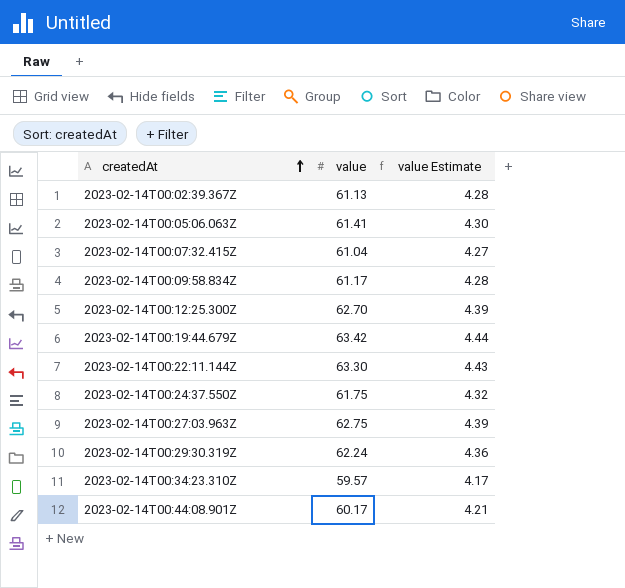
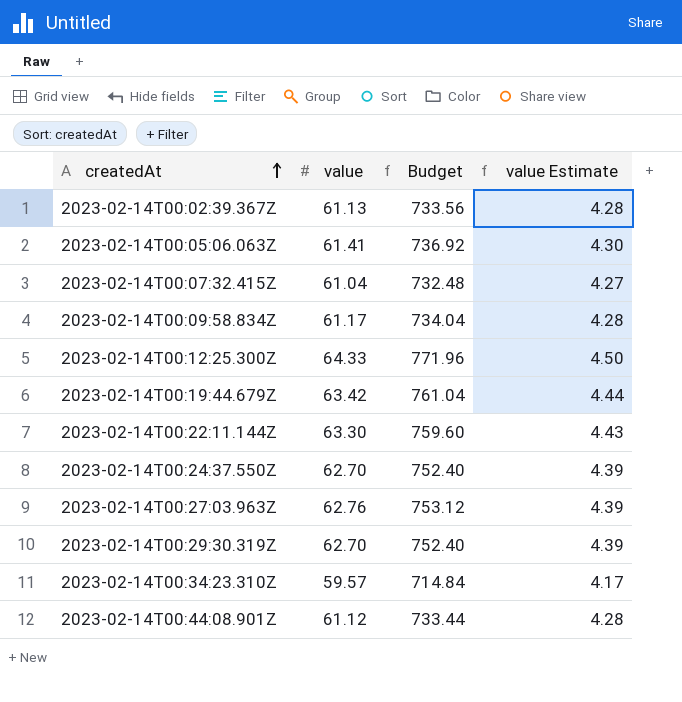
column Budget | formula: none -> [value] * 12
2023-02-14T00:12:25.300Z | value: 62.70 -> 64.33
2023-02-14T00:12:25.300Z | value Estimate: 4.39 -> 4.50
2023-02-14T00:24:37.550Z | value: 61.75 -> 62.70
2023-02-14T00:24:37.550Z | value Estimate: 4.32 -> 4.39
2023-02-14T00:27:03.963Z | value: 62.75 -> 62.76
2023-02-14T00:29:30.319Z | value: 62.24 -> 62.70
2023-02-14T00:29:30.319Z | value Estimate: 4.36 -> 4.39
2023-02-14T00:44:08.901Z | value: 60.17 -> 61.12
2023-02-14T00:44:08.901Z | value Estimate: 4.21 -> 4.28

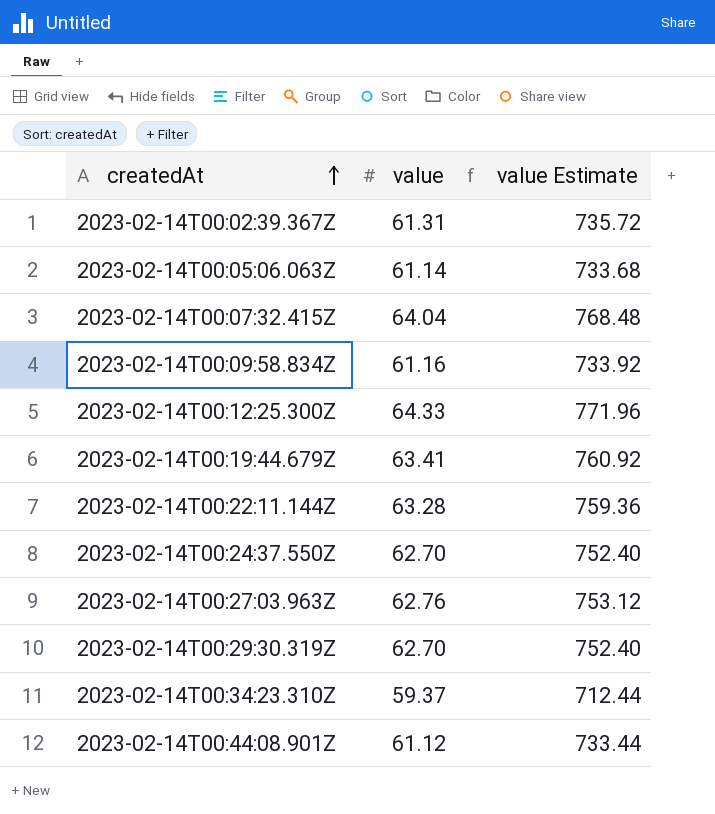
column Budget | formula: [value] * 12 -> none
column value Estimate | formula: [value] * 0.07 -> [value] * 12
2023-02-14T00:02:39.367Z | value: 61.13 -> 61.31
2023-02-14T00:05:06.063Z | value: 61.41 -> 61.14
2023-02-14T00:07:32.415Z | value: 61.04 -> 64.04
2023-02-14T00:09:58.834Z | value: 61.17 -> 61.16
2023-02-14T00:19:44.679Z | value: 63.42 -> 63.41
2023-02-14T00:22:11.144Z | value: 63.30 -> 63.28
2023-02-14T00:34:23.310Z | value: 59.57 -> 59.37

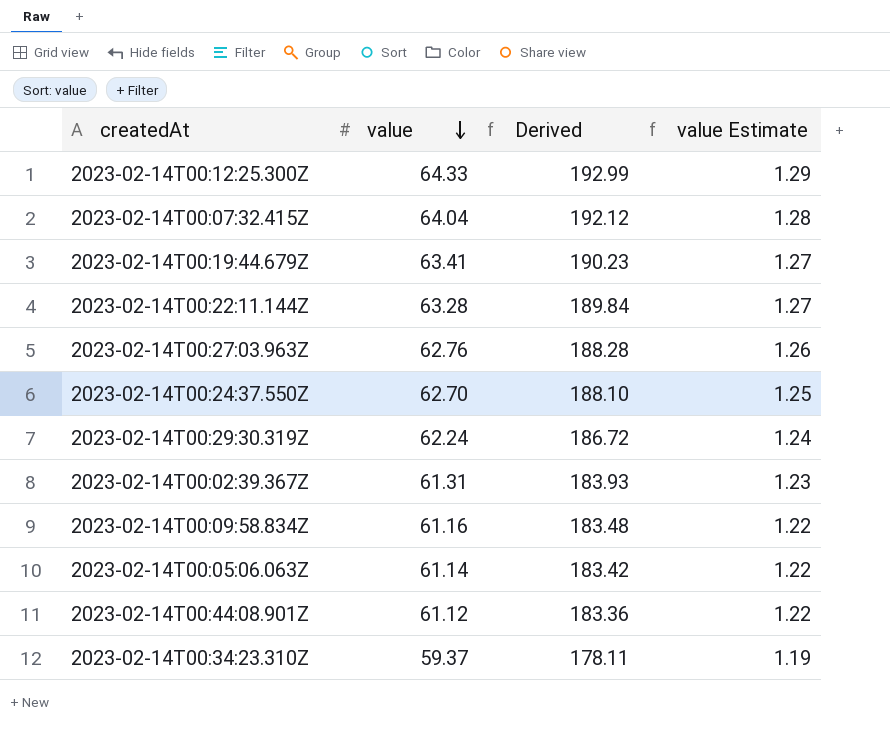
row order: createdAt ascending -> value descending
column Derived | formula: none -> [value] * 3
column value Estimate | formula: [value] * 12 -> [value] * 0.02
2023-02-14T00:29:30.319Z | value: 62.70 -> 62.24

